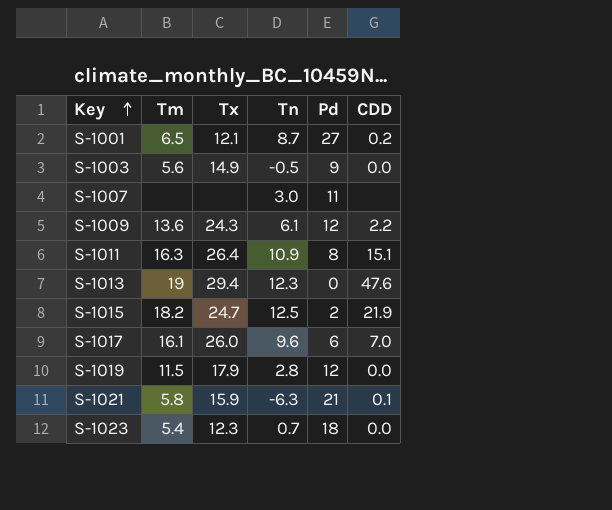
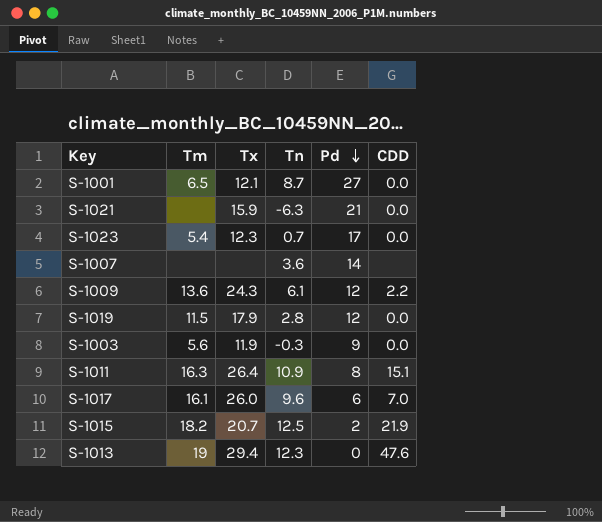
row order: Key ascending -> Pd descending
S-1001 | CDD: 0.2 -> 0.0
S-1021 | Tm: 5.8 -> none
S-1021 | CDD: 0.1 -> 0.0
S-1023 | Pd: 18 -> 17
S-1007 | Tn: 3.0 -> 3.6
S-1007 | Pd: 11 -> 14
S-1003 | Tx: 14.9 -> 11.9
S-1003 | Tn: -0.5 -> -0.3
S-1015 | Tx: 24.7 -> 20.7

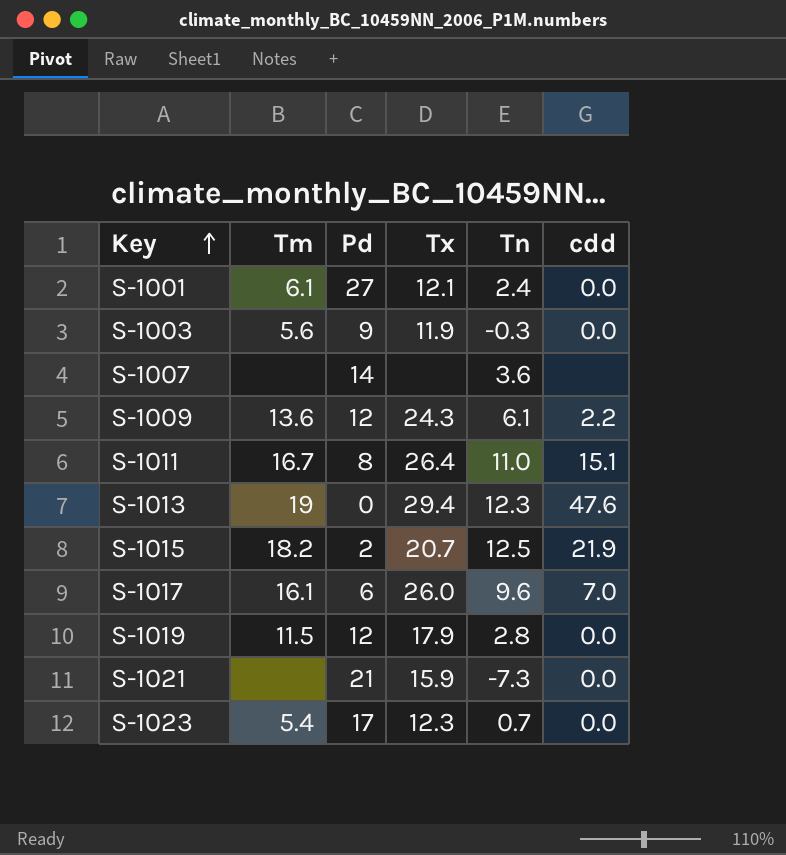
row order: Pd descending -> Key ascending
column Pd | position: 5 -> 3
column name: CDD -> cdd
S-1001 | Tm: 6.5 -> 6.1
S-1001 | Tn: 8.7 -> 2.4
S-1011 | Tm: 16.3 -> 16.7
S-1011 | Tn: 10.9 -> 11.0
S-1021 | Tn: -6.3 -> -7.3

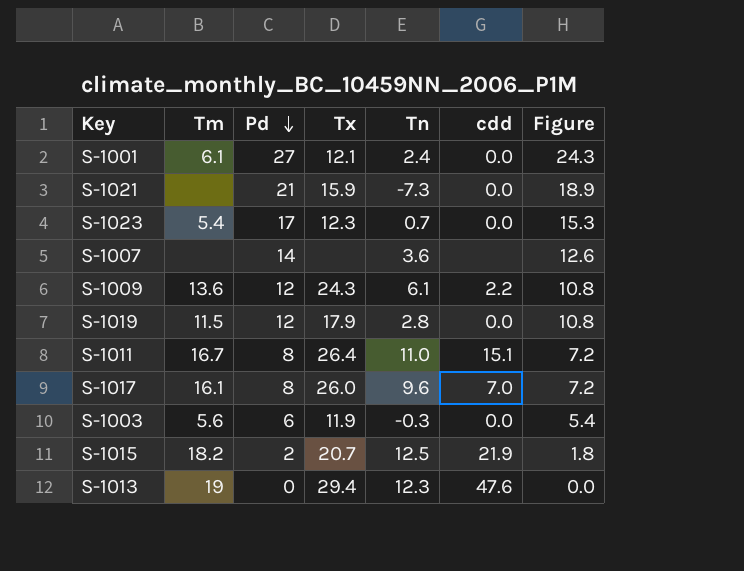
row order: Key ascending -> Pd descending
column Figure | formula: none -> [Pd] * 0.9
S-1017 | Pd: 6 -> 8
S-1003 | Pd: 9 -> 6

